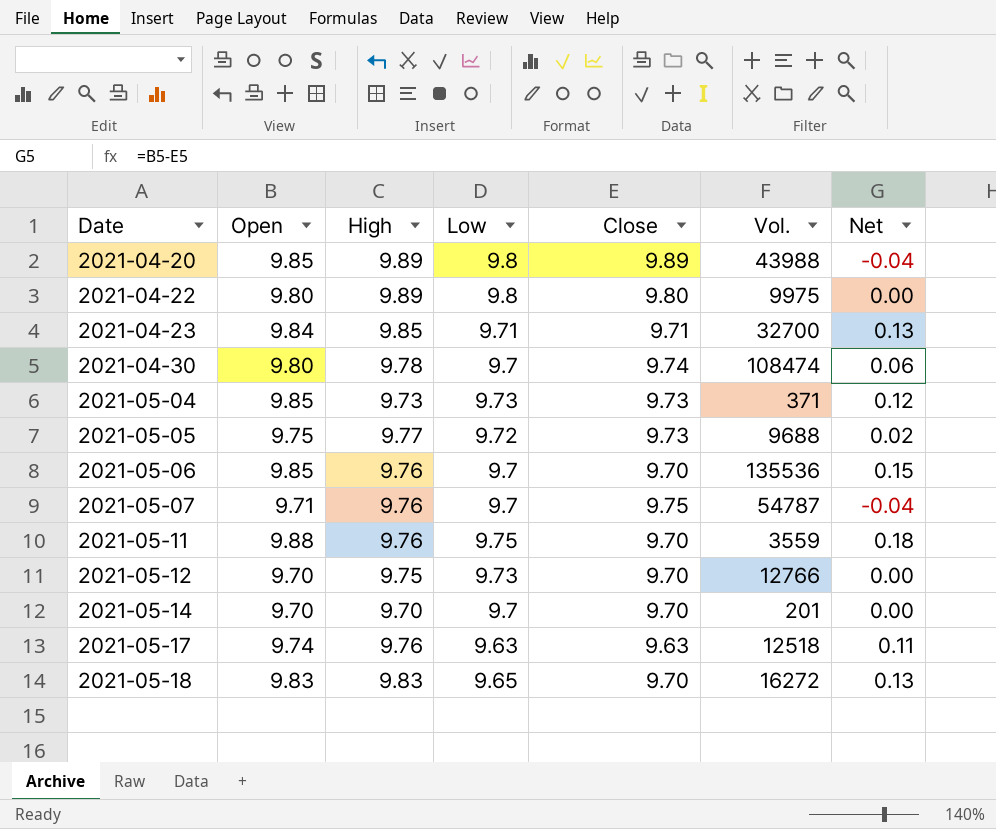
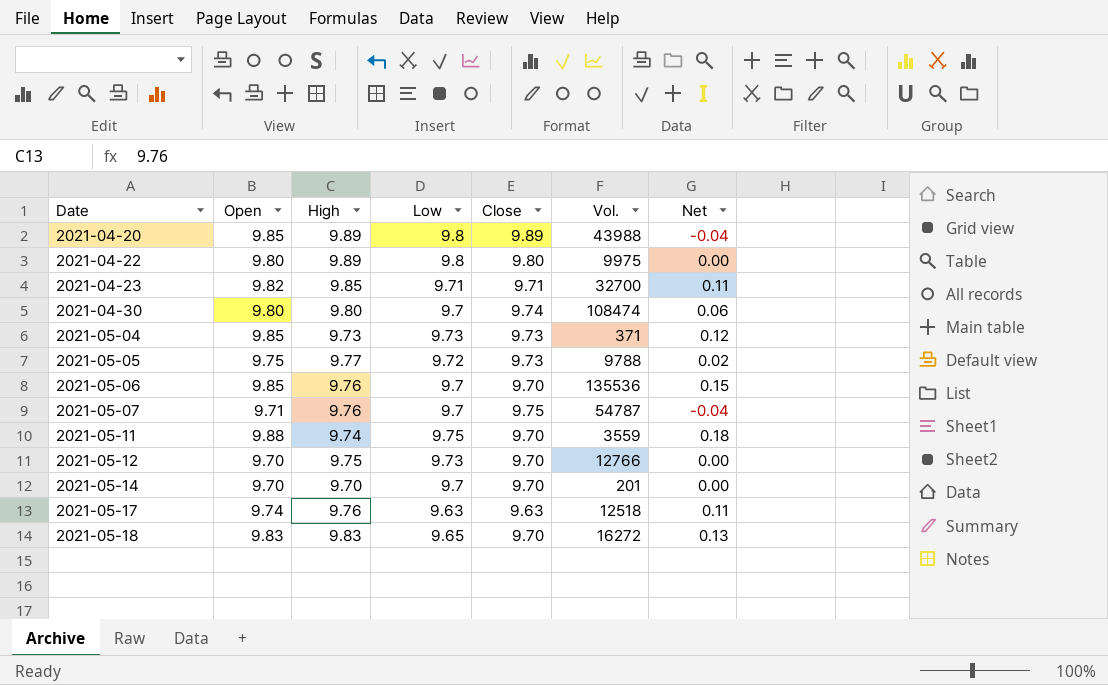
2021-04-23 | Open: 9.84 -> 9.82
2021-04-23 | Net: 0.13 -> 0.11
2021-04-30 | High: 9.78 -> 9.80
2021-05-05 | Vol.: 9688 -> 9788
2021-05-11 | High: 9.76 -> 9.74

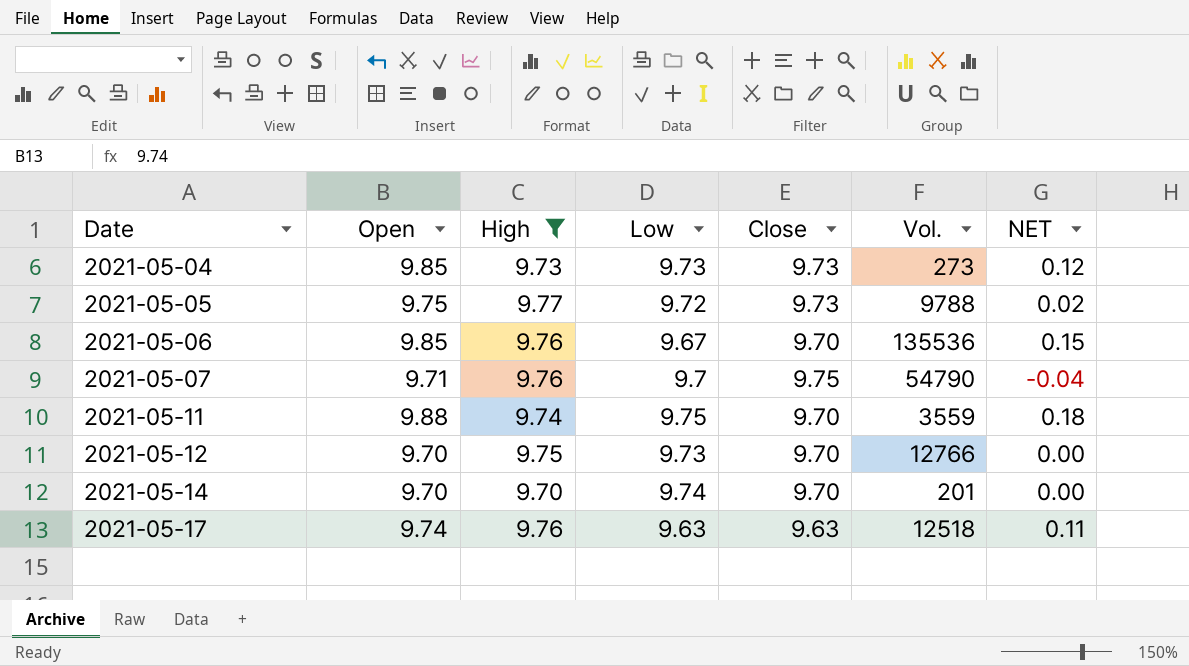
filter: none -> High <= 9.77
column name: Net -> NET
2021-05-04 | Vol.: 371 -> 273
2021-05-06 | Low: 9.7 -> 9.67
2021-05-07 | Vol.: 54787 -> 54790
2021-05-14 | Low: 9.7 -> 9.74

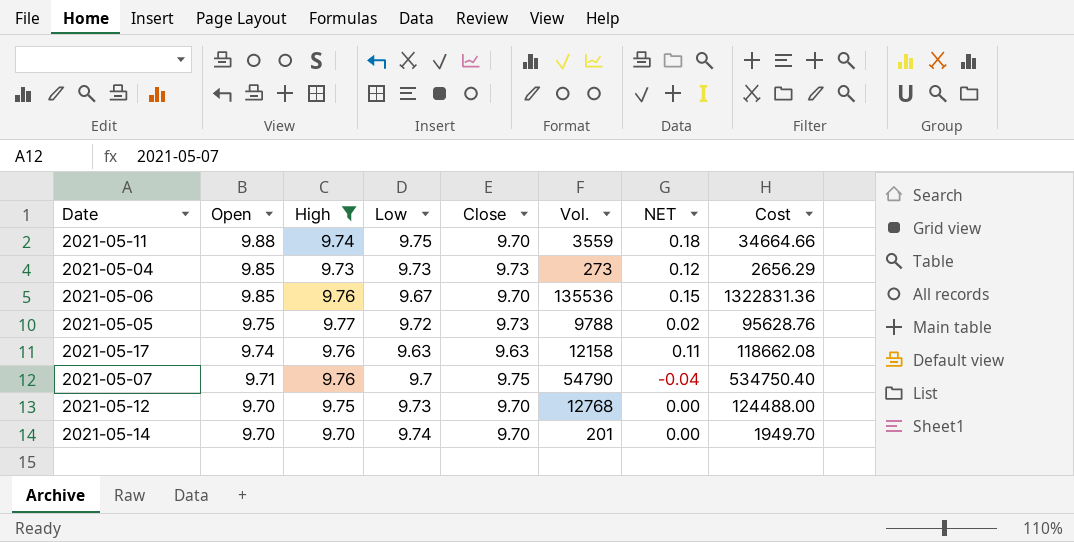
row order: Date ascending -> Open descending
column Cost | formula: none -> [High] * [Vol.]
2021-05-17 | Vol.: 12518 -> 12158
2021-05-12 | Vol.: 12766 -> 12768

